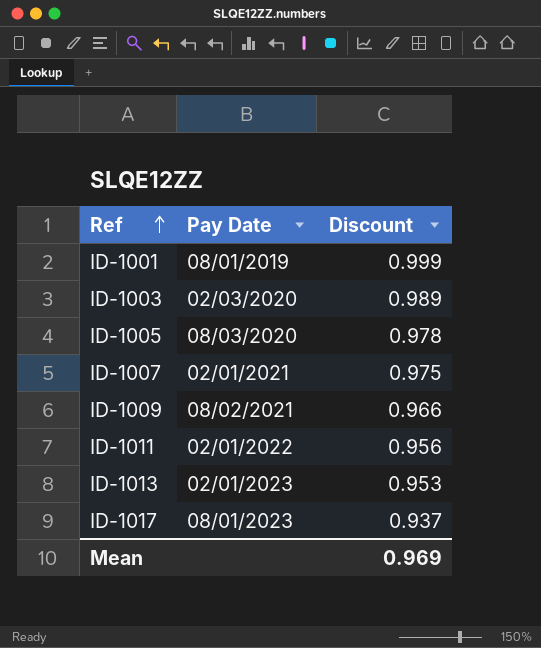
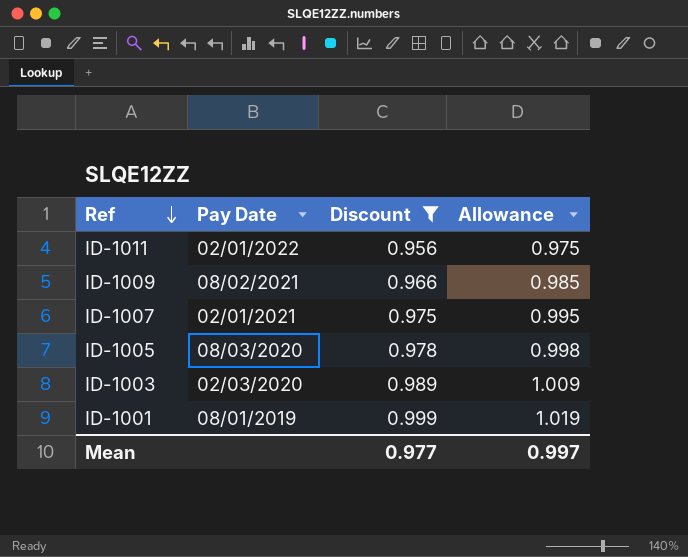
filter: none -> Discount >= 0.956
row order: Ref ascending -> Ref descending
column Allowance | formula: none -> [Discount] * 1.02
Mean | Discount: 0.969 -> 0.977

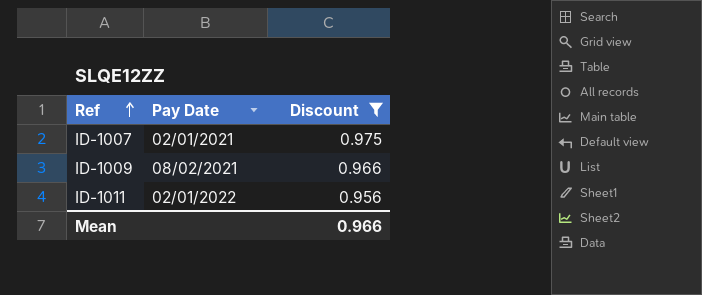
row order: Ref descending -> Ref ascending
column Allowance | formula: [Discount] * 1.02 -> none
row ID-1005: 08/03/2020 | 0.978 | 0.998 -> none
row ID-1003: 02/03/2020 | 0.989 | 1.009 -> none
row ID-1001: 08/01/2019 | 0.999 | 1.019 -> none
Mean | Discount: 0.977 -> 0.966

